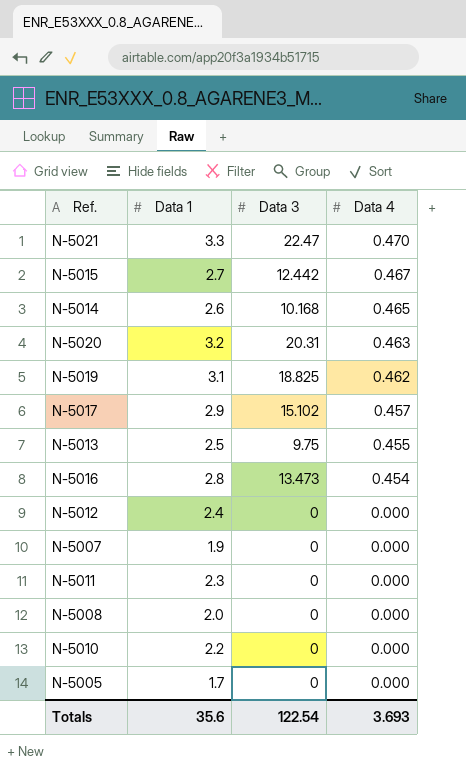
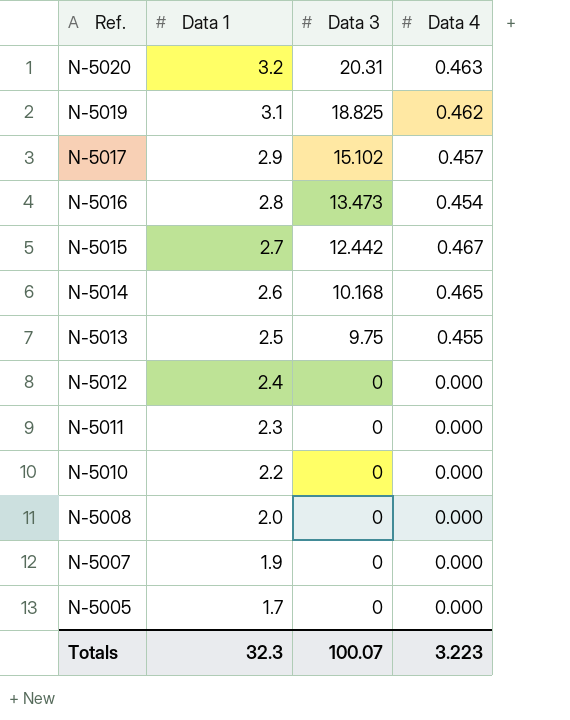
row order: Data 4 descending -> Ref. descending
row N-5021: 3.3 | 22.47 | 0.470 -> none
Totals | Data 1: 35.6 -> 32.3
Totals | Data 3: 122.54 -> 100.07
Totals | Data 4: 3.693 -> 3.223

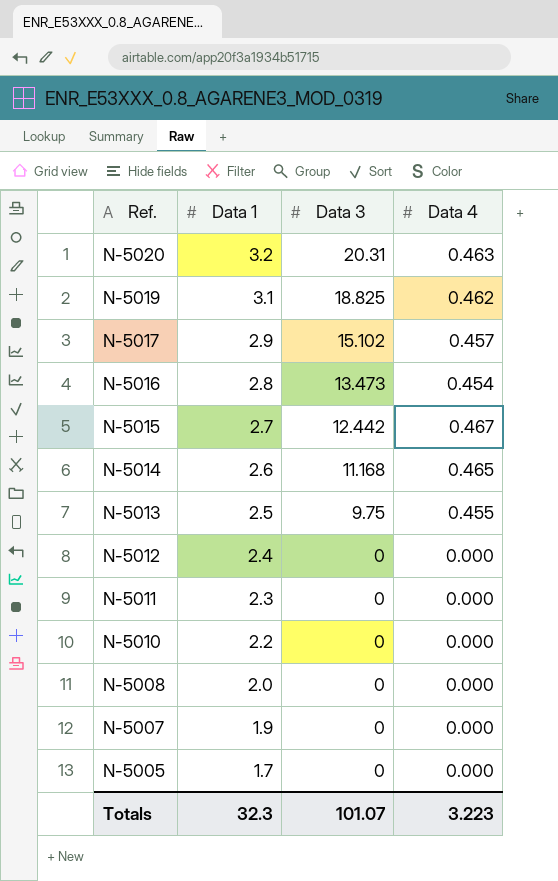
N-5014 | Data 3: 10.168 -> 11.168
Totals | Data 3: 100.07 -> 101.07

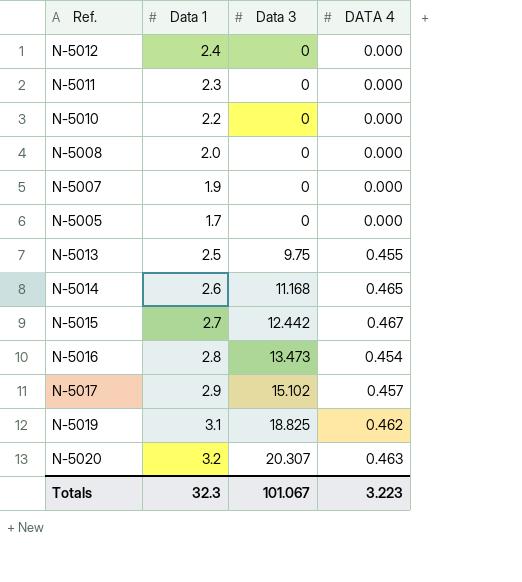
row order: Ref. descending -> Data 3 ascending
column name: Data 4 -> DATA 4
N-5020 | Data 3: 20.31 -> 20.307
Totals | Data 3: 101.07 -> 101.067

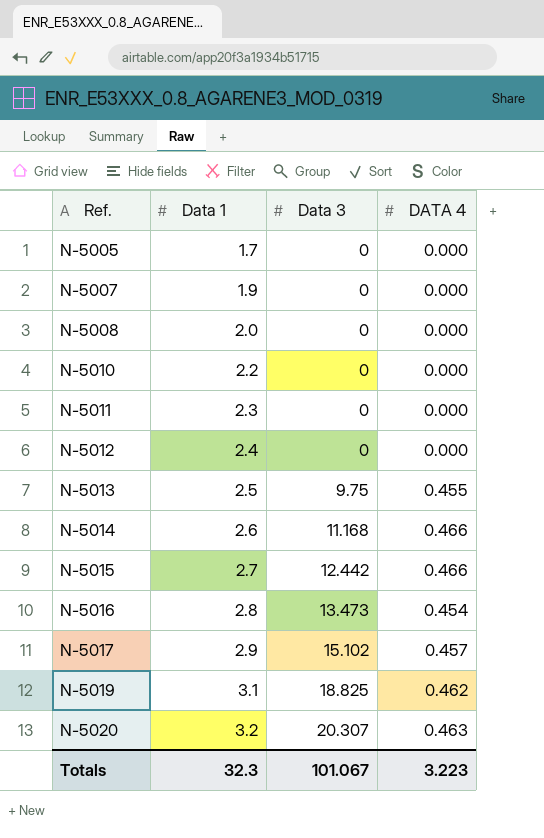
row order: Data 3 ascending -> Ref. ascending
N-5014 | DATA 4: 0.465 -> 0.466
N-5015 | DATA 4: 0.467 -> 0.466

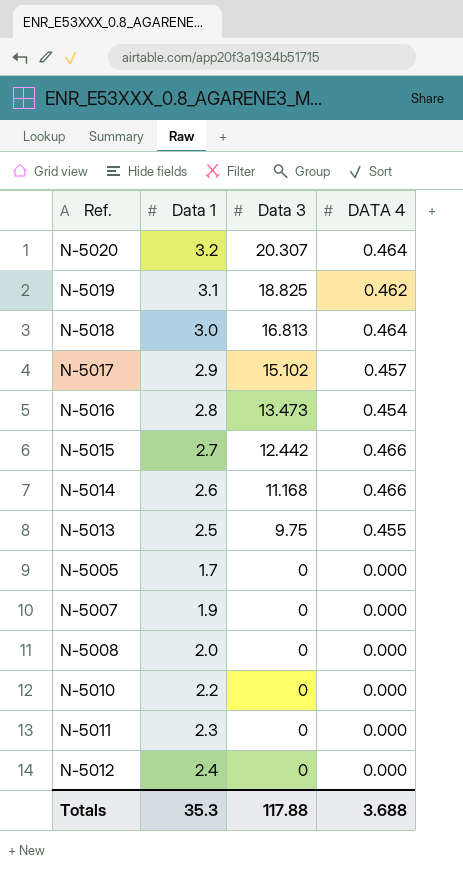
row order: Ref. ascending -> Data 3 descending
N-5020 | DATA 4: 0.463 -> 0.464
row N-5018: none -> 3.0 | 16.813 | 0.464
Totals | Data 1: 32.3 -> 35.3
Totals | Data 3: 101.067 -> 117.88
Totals | DATA 4: 3.223 -> 3.688

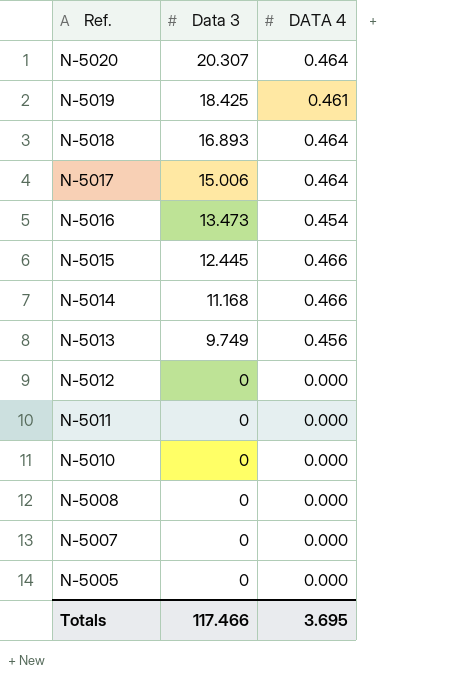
row order: Data 3 descending -> Ref. descending
column Data 1 | position: 2 -> none
N-5019 | Data 3: 18.825 -> 18.425
N-5019 | DATA 4: 0.462 -> 0.461
N-5018 | Data 3: 16.813 -> 16.893
N-5017 | Data 3: 15.102 -> 15.006
N-5017 | DATA 4: 0.457 -> 0.464
N-5015 | Data 3: 12.442 -> 12.445
N-5013 | Data 3: 9.75 -> 9.749
N-5013 | DATA 4: 0.455 -> 0.456
Totals | Data 3: 117.88 -> 117.466
Totals | DATA 4: 3.688 -> 3.695

